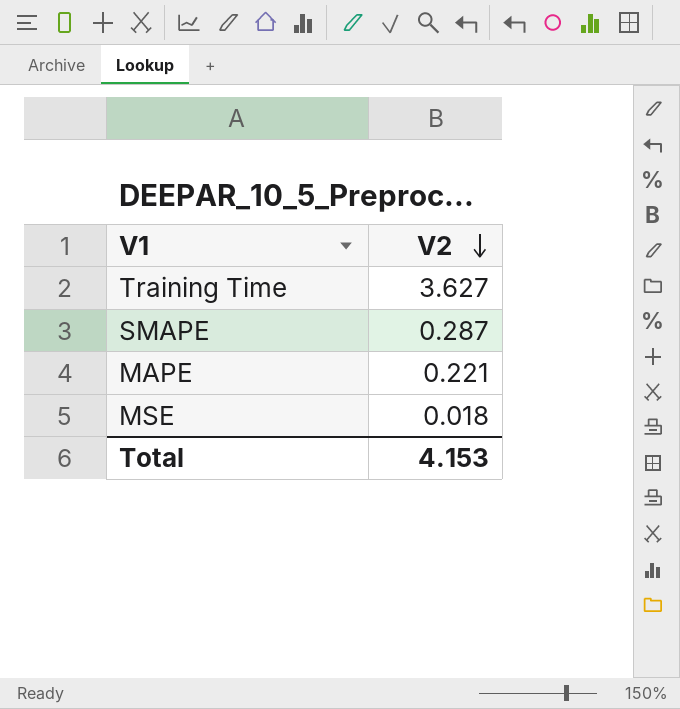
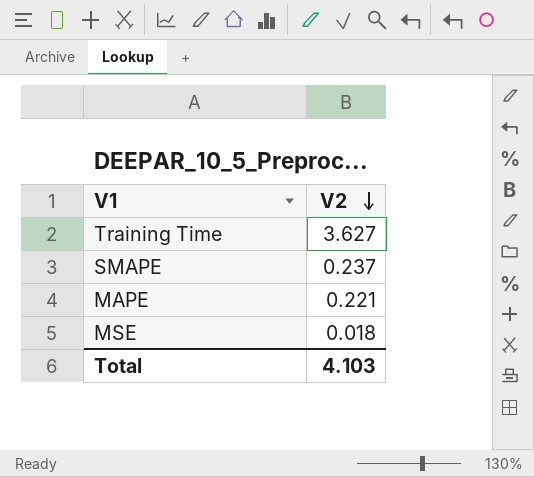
SMAPE | V2: 0.287 -> 0.237
Total | V2: 4.153 -> 4.103

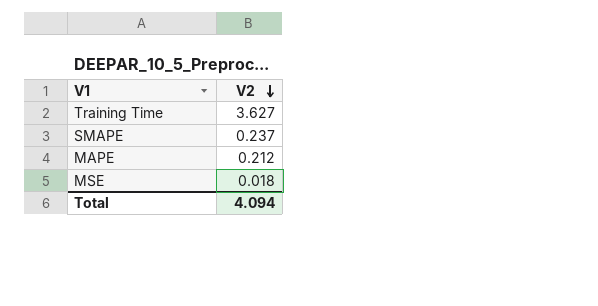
MAPE | V2: 0.221 -> 0.212
Total | V2: 4.103 -> 4.094

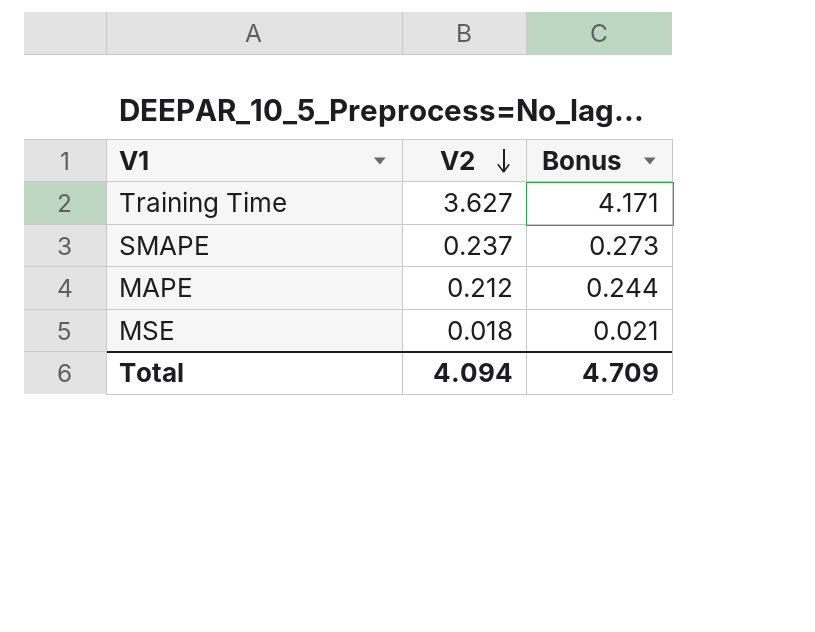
column Bonus | formula: none -> [V2] * 1.15

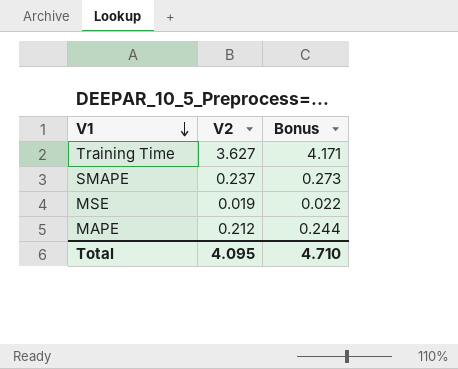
row order: V2 descending -> V1 descending
MSE | V2: 0.018 -> 0.019
MSE | Bonus: 0.021 -> 0.022
Total | V2: 4.094 -> 4.095
Total | Bonus: 4.709 -> 4.710

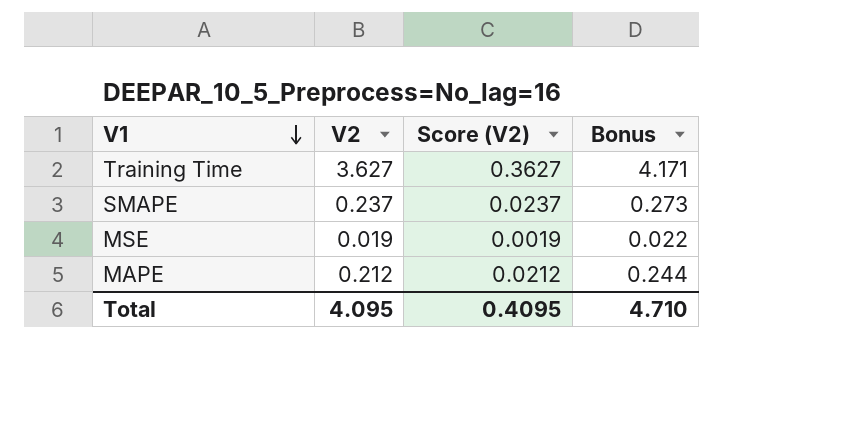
column Score (V2) | formula: none -> [V2] * 0.1

